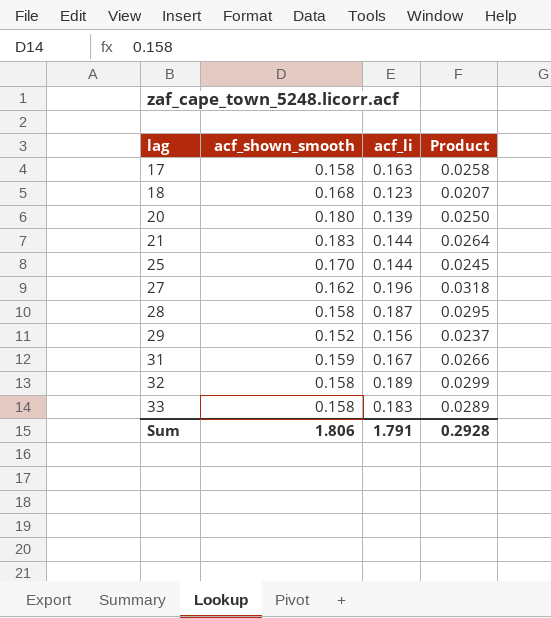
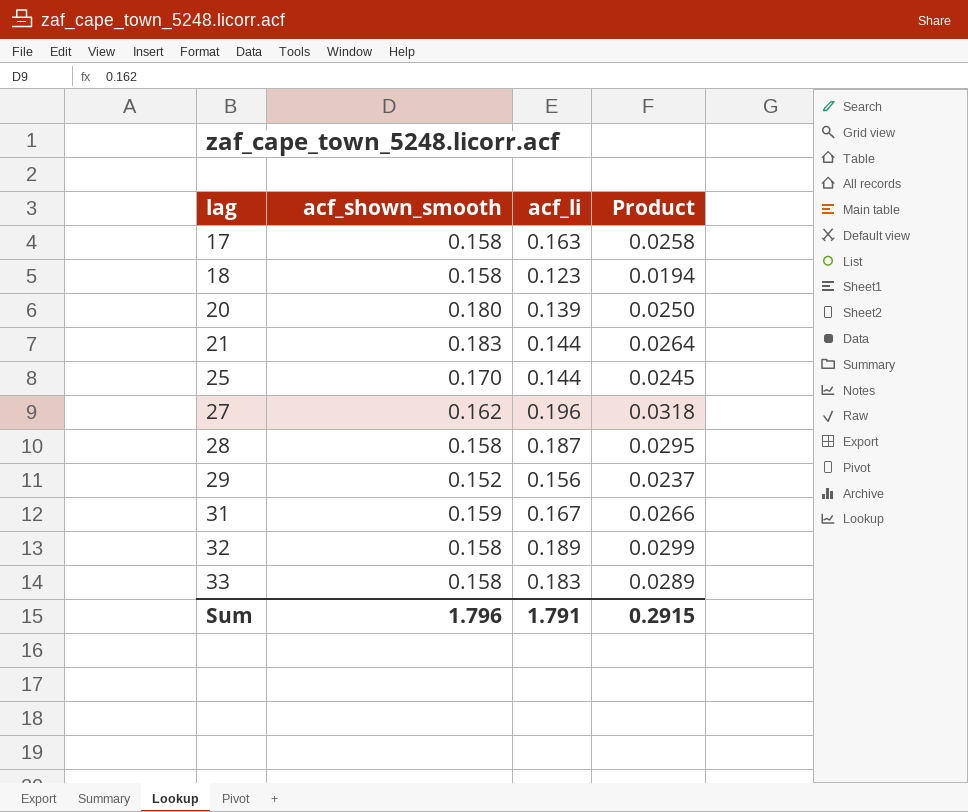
18 | acf_shown_smooth: 0.168 -> 0.158
18 | Product: 0.0207 -> 0.0194
Sum | acf_shown_smooth: 1.806 -> 1.796
Sum | Product: 0.2928 -> 0.2915

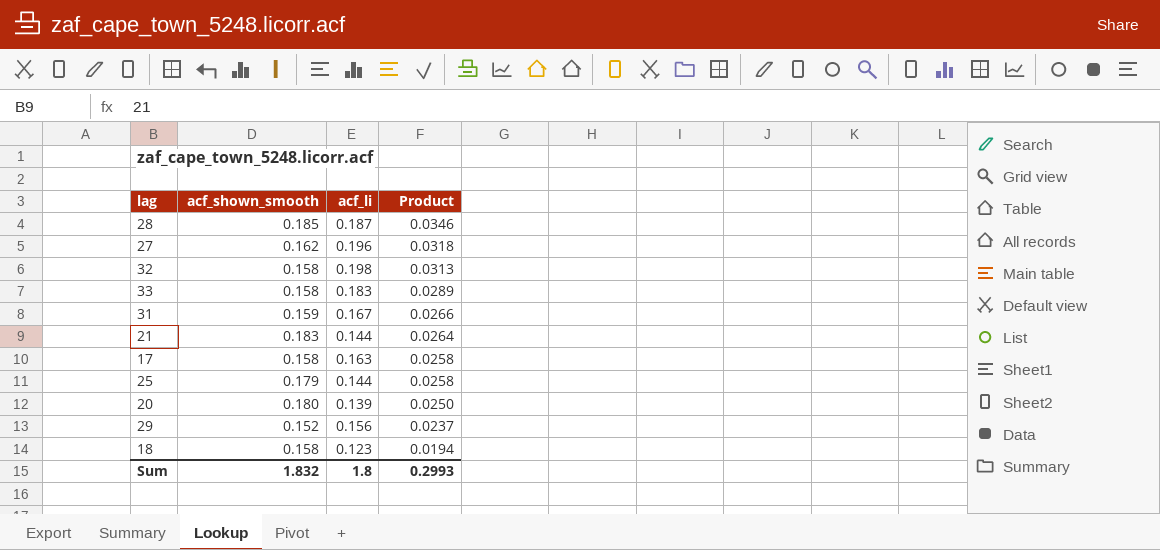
row order: lag ascending -> Product descending
28 | acf_shown_smooth: 0.158 -> 0.185
28 | Product: 0.0295 -> 0.0346
32 | acf_li: 0.189 -> 0.198
32 | Product: 0.0299 -> 0.0313
25 | acf_shown_smooth: 0.170 -> 0.179
25 | Product: 0.0245 -> 0.0258
Sum | acf_shown_smooth: 1.796 -> 1.832
Sum | acf_li: 1.791 -> 1.8
Sum | Product: 0.2915 -> 0.2993

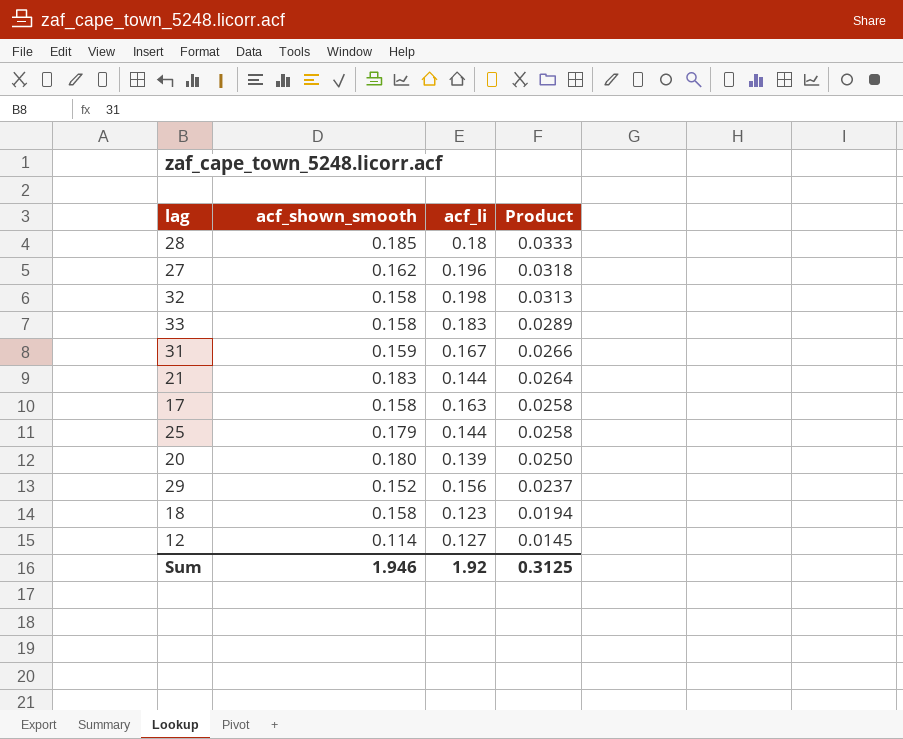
28 | acf_li: 0.187 -> 0.18
28 | Product: 0.0346 -> 0.0333
row 12: none -> 0.114 | 0.127 | 0.0145
Sum | acf_shown_smooth: 1.832 -> 1.946
Sum | acf_li: 1.8 -> 1.92
Sum | Product: 0.2993 -> 0.3125

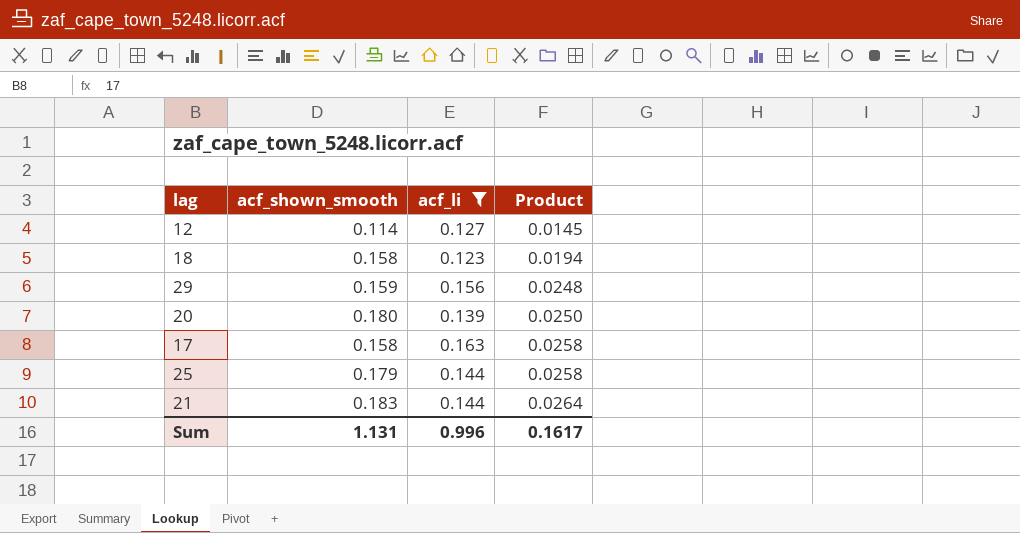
filter: none -> acf_li <= 0.163
row order: Product descending -> Product ascending
29 | acf_shown_smooth: 0.152 -> 0.159
29 | Product: 0.0237 -> 0.0248
Sum | acf_shown_smooth: 1.946 -> 1.131
Sum | acf_li: 1.92 -> 0.996
Sum | Product: 0.3125 -> 0.1617

